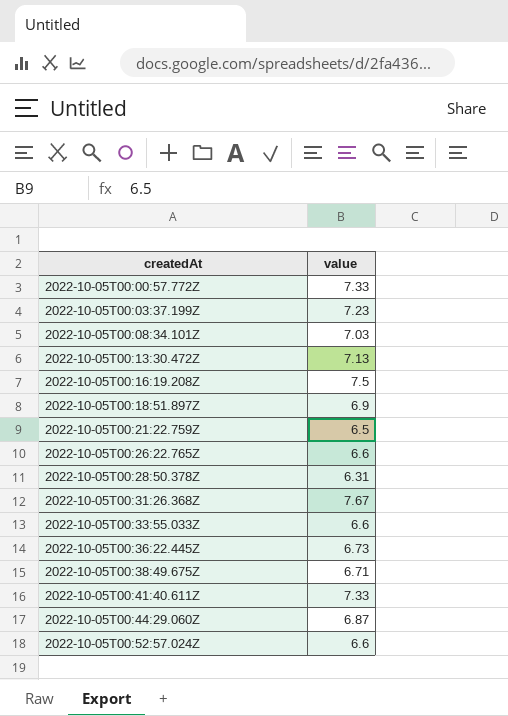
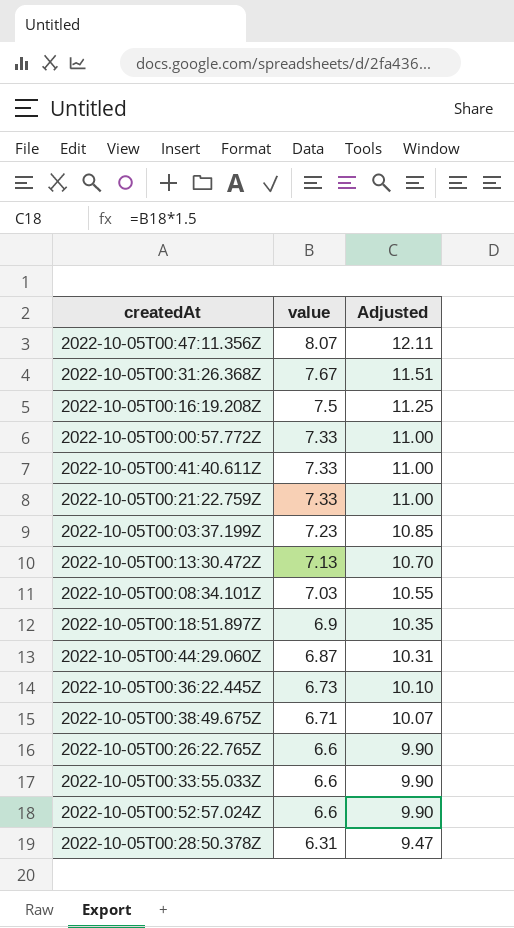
row order: createdAt ascending -> value descending
column Adjusted | formula: none -> [value] * 1.5
row 2022-10-05T00:47:11.356Z: none -> 8.07 | 12.11
2022-10-05T00:21:22.759Z | value: 6.5 -> 7.33

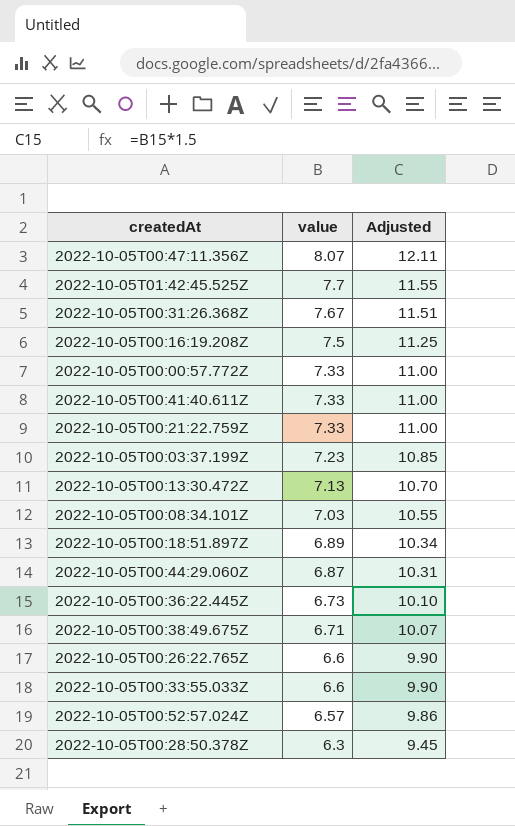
row 2022-10-05T01:42:45.525Z: none -> 7.7 | 11.55
2022-10-05T00:18:51.897Z | value: 6.9 -> 6.89
2022-10-05T00:18:51.897Z | Adjusted: 10.35 -> 10.34
2022-10-05T00:52:57.024Z | value: 6.6 -> 6.57
2022-10-05T00:52:57.024Z | Adjusted: 9.90 -> 9.86
2022-10-05T00:28:50.378Z | value: 6.31 -> 6.3
2022-10-05T00:28:50.378Z | Adjusted: 9.47 -> 9.45

